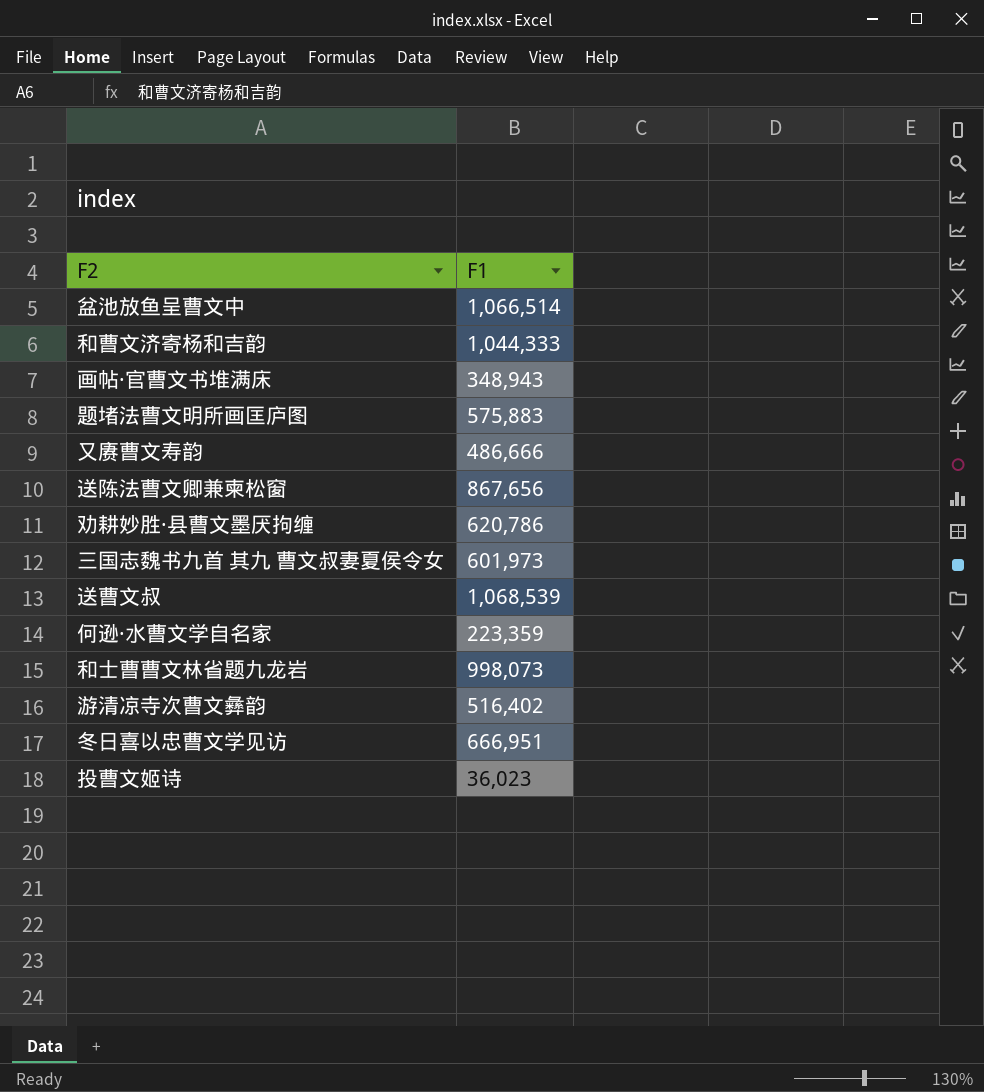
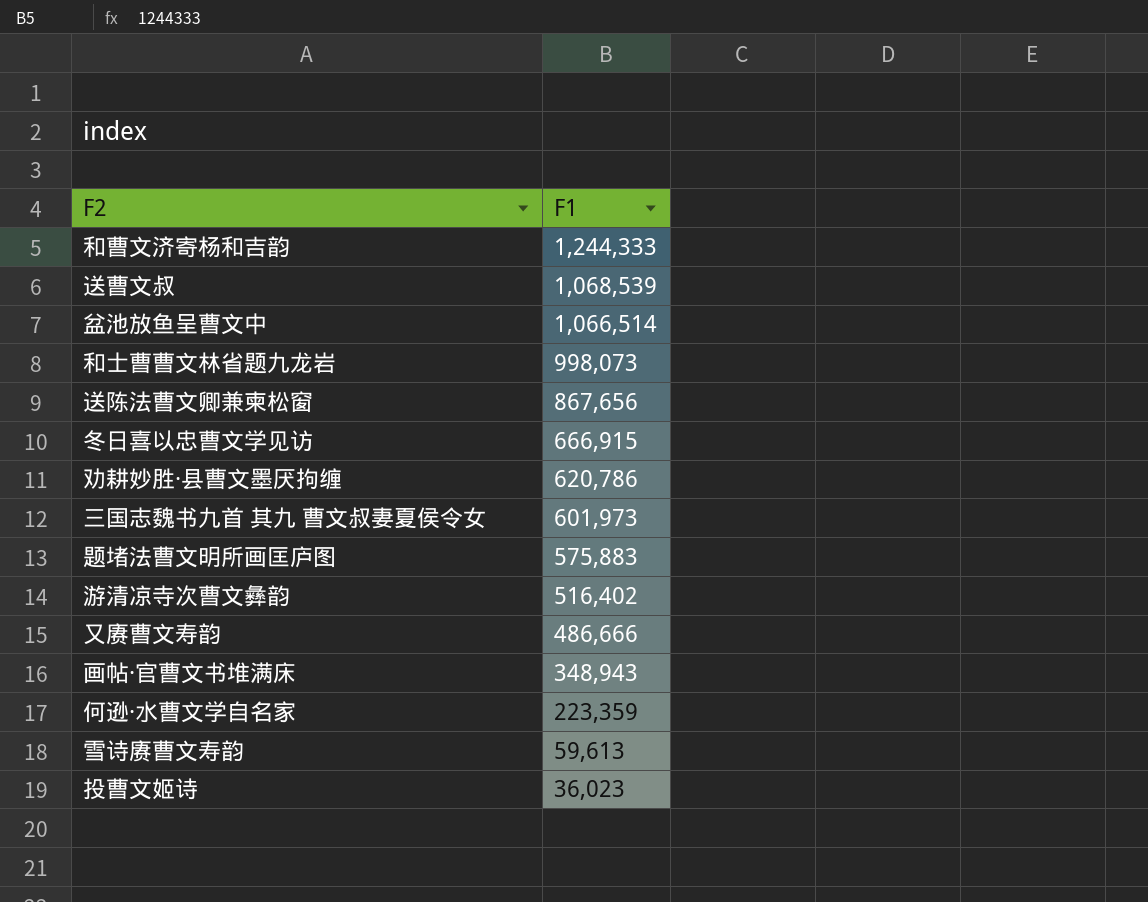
row order: none -> F1 descending
和曹文济寄杨和吉韵 | F1: 1,044,333 -> 1,244,333
冬日喜以忠曹文学见访 | F1: 666,951 -> 666,915
row 雪诗赓曹文寿韵: none -> 59,613

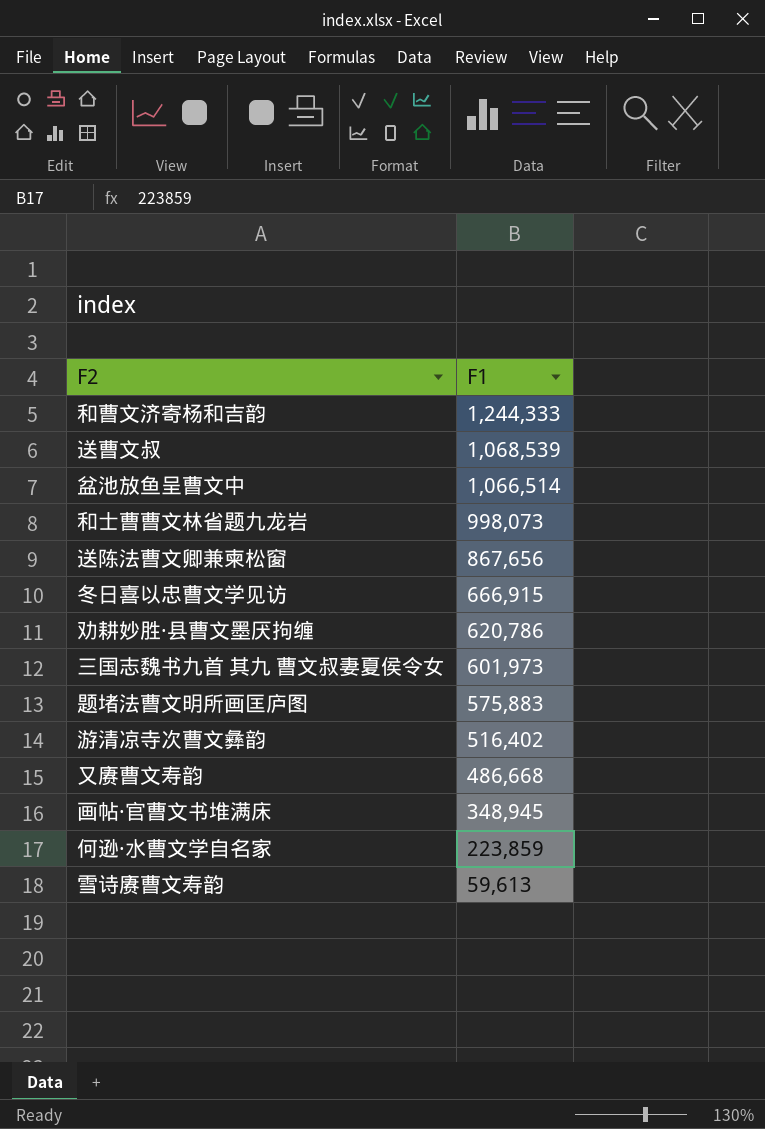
row 投曹文姬诗: 36,023 -> none
又赓曹文寿韵 | F1: 486,666 -> 486,668
画帖·官曹文书堆满床 | F1: 348,943 -> 348,945
何逊·水曹文学自名家 | F1: 223,359 -> 223,859

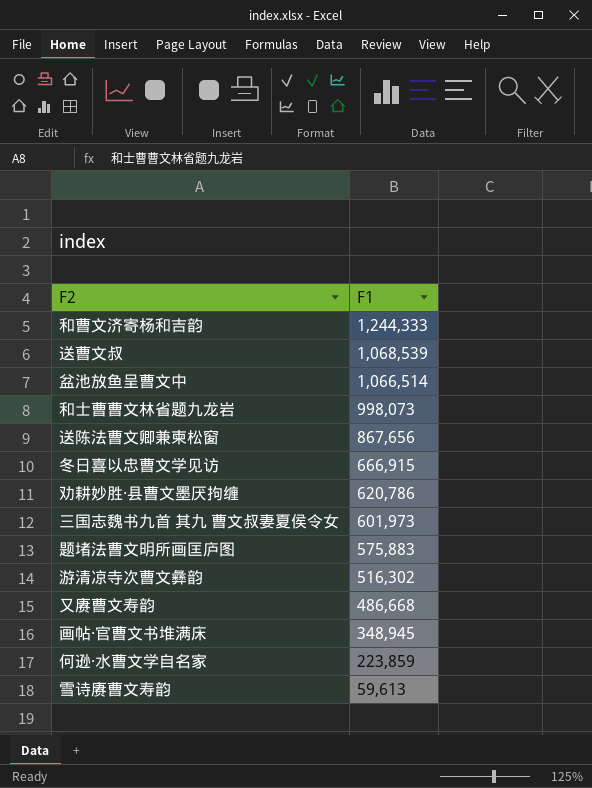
游清凉寺次曹文彝韵 | F1: 516,402 -> 516,302

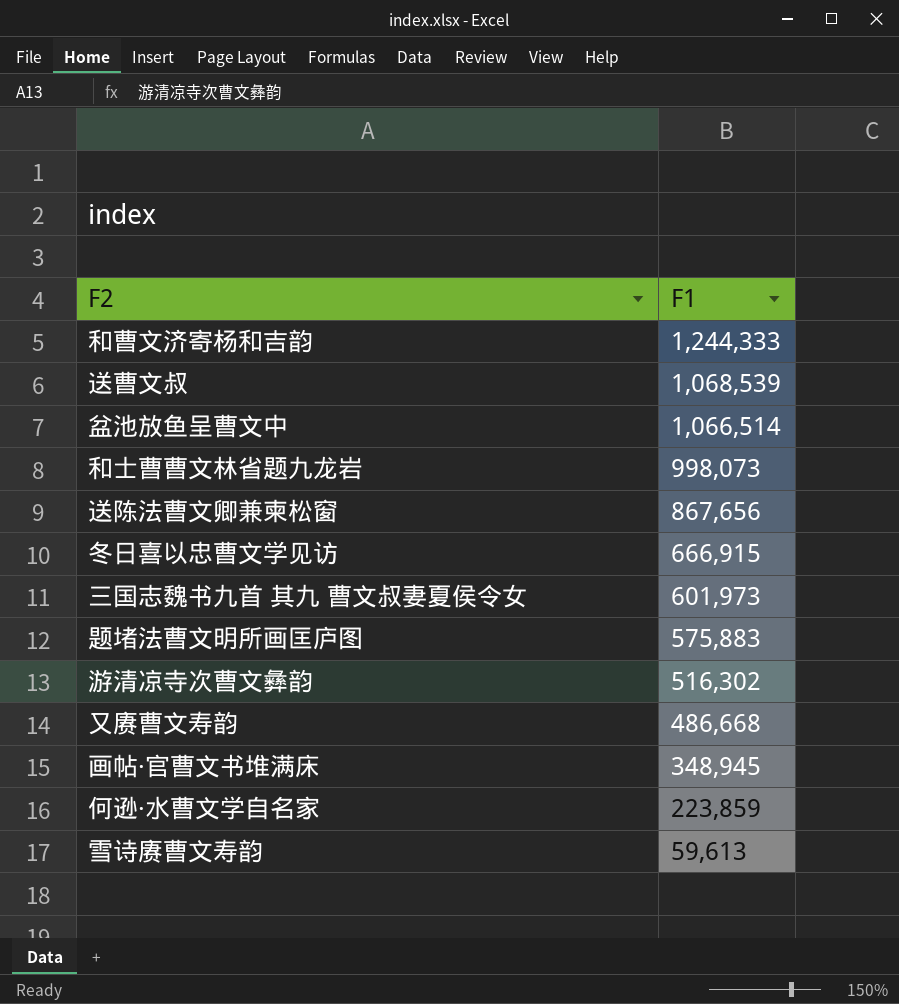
row 劝耕妙胜·县曹文墨厌拘缠: 620,786 -> none

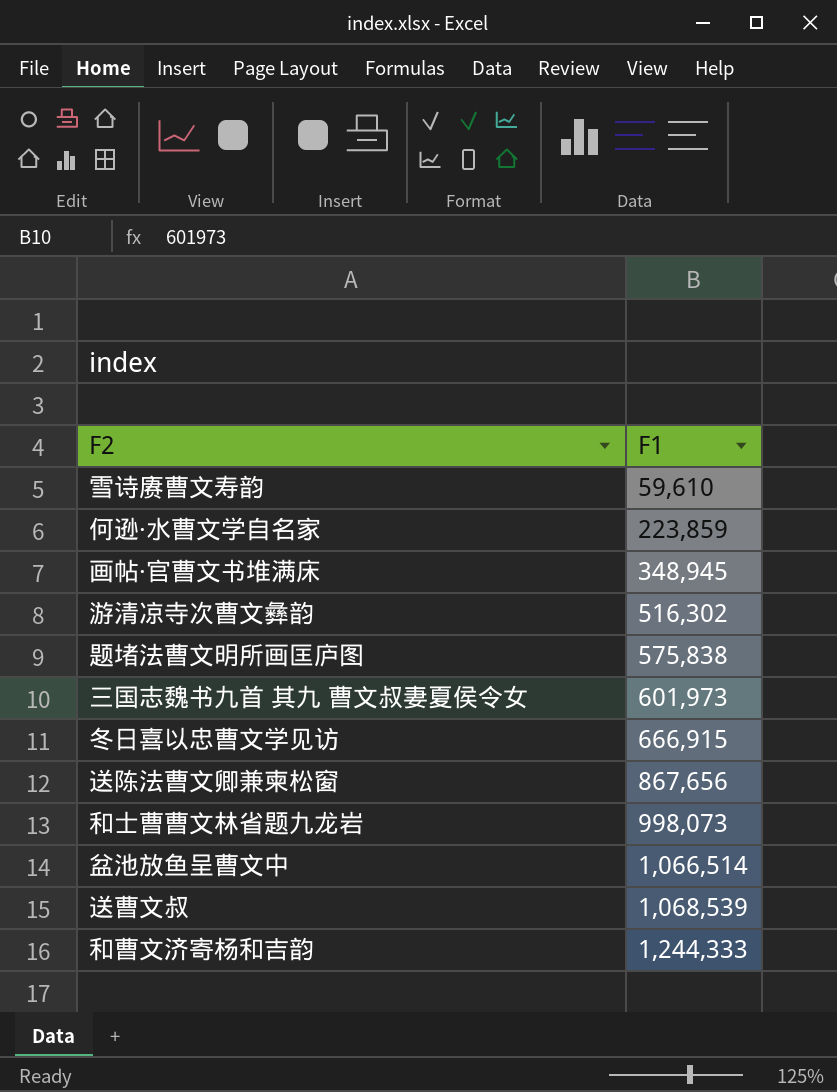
row order: F1 descending -> F1 ascending
row 又赓曹文寿韵: 486,668 -> none
雪诗赓曹文寿韵 | F1: 59,613 -> 59,610
题堵法曹文明所画匡庐图 | F1: 575,883 -> 575,838

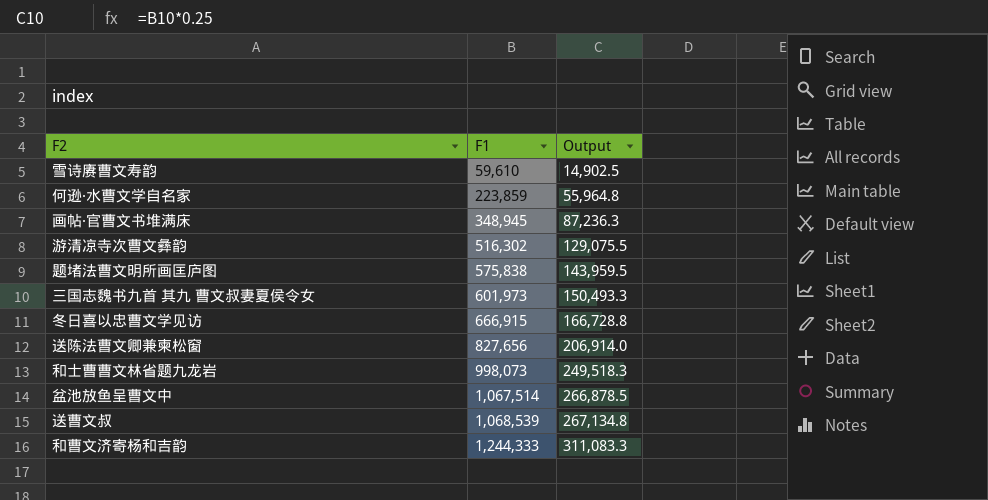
column Output | formula: none -> [F1] * 0.25
送陈法曹文卿兼柬松窗 | F1: 867,656 -> 827,656
盆池放鱼呈曹文中 | F1: 1,066,514 -> 1,067,514

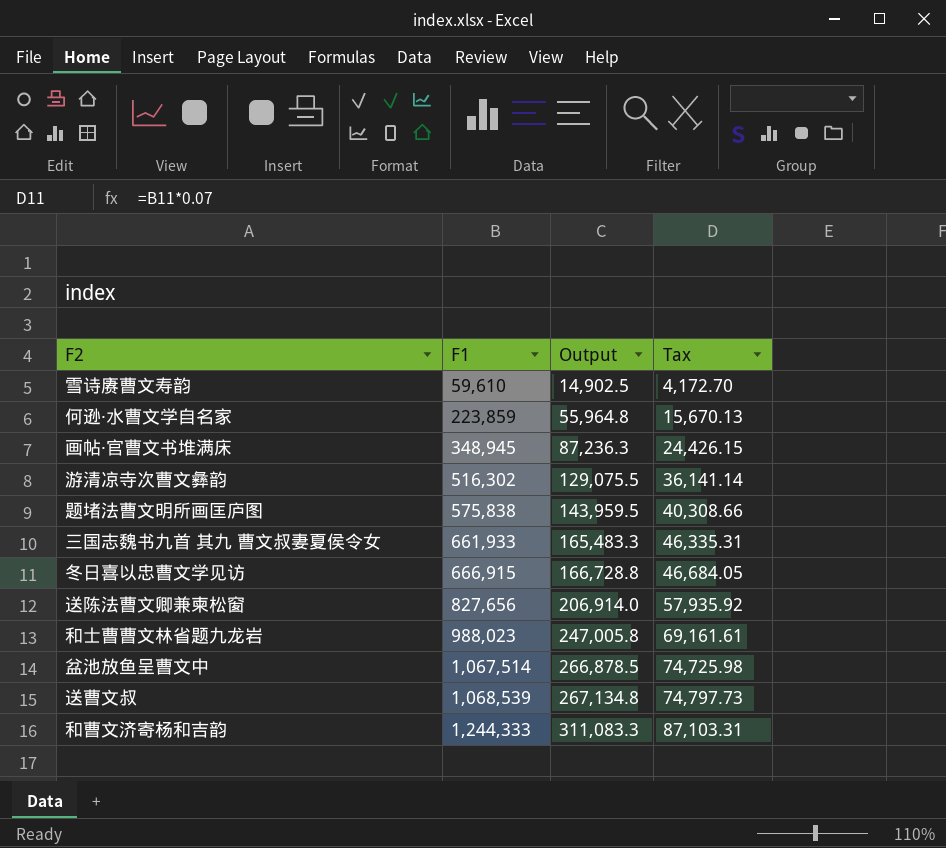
column Tax | formula: none -> [F1] * 0.07
三国志魏书九首 其九 曹文叔妻夏侯令女 | F1: 601,973 -> 661,933
三国志魏书九首 其九 曹文叔妻夏侯令女 | Output: 150,493.3 -> 165,483.3
和士曹曹文林省题九龙岩 | F1: 998,073 -> 988,023
和士曹曹文林省题九龙岩 | Output: 249,518.3 -> 247,005.8

